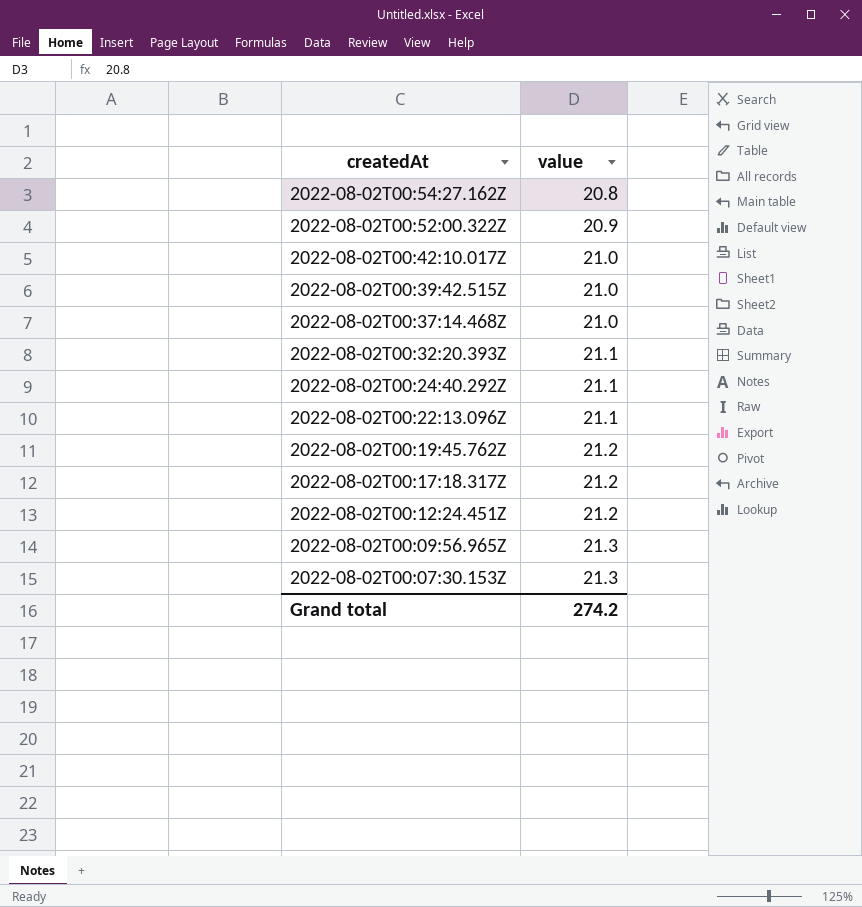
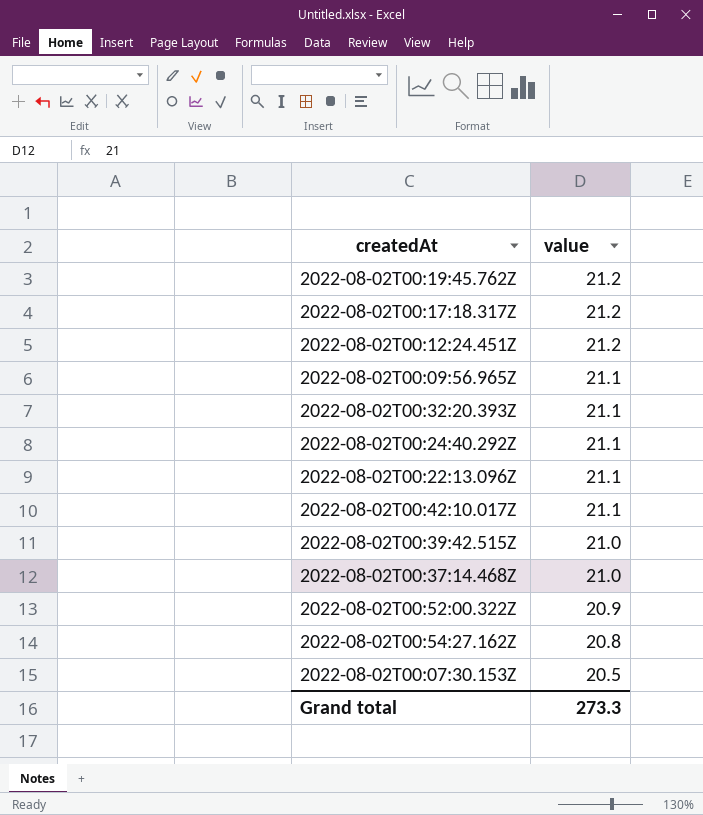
row order: createdAt descending -> value descending
2022-08-02T00:09:56.965Z | value: 21.3 -> 21.1
2022-08-02T00:42:10.017Z | value: 21.0 -> 21.1
2022-08-02T00:07:30.153Z | value: 21.3 -> 20.5
Grand total | value: 274.2 -> 273.3

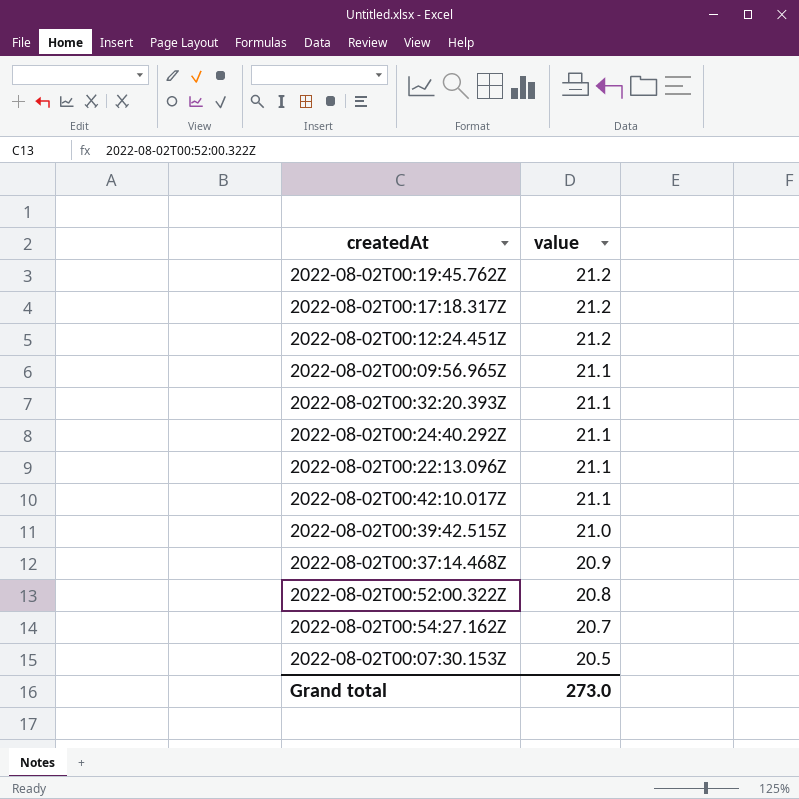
2022-08-02T00:37:14.468Z | value: 21.0 -> 20.9
2022-08-02T00:52:00.322Z | value: 20.9 -> 20.8
2022-08-02T00:54:27.162Z | value: 20.8 -> 20.7
Grand total | value: 273.3 -> 273.0

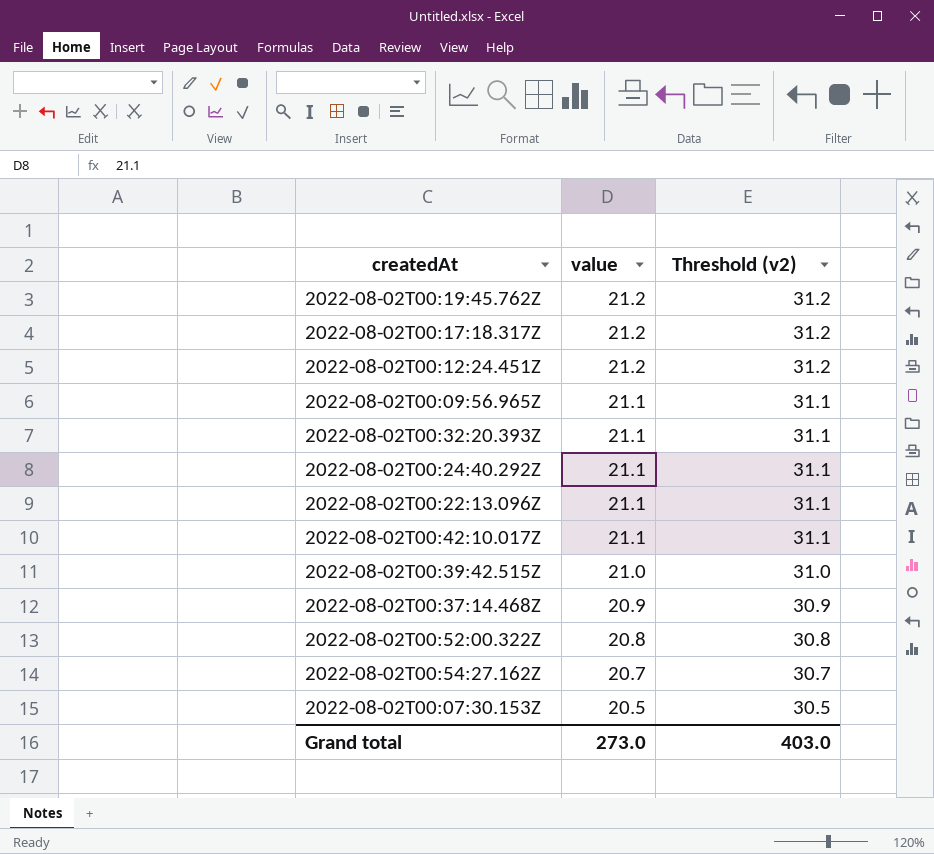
column Threshold (v2) | formula: none -> [value] + 10

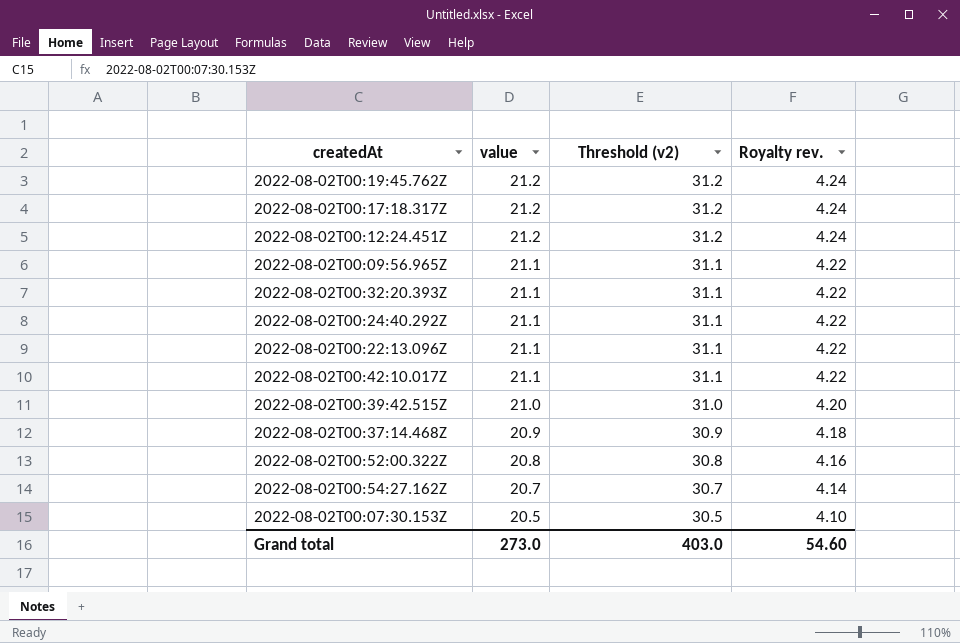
column Royalty rev. | formula: none -> [value] * 0.2

